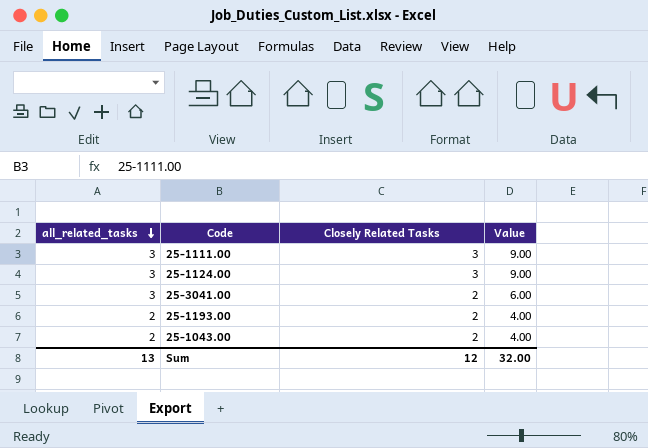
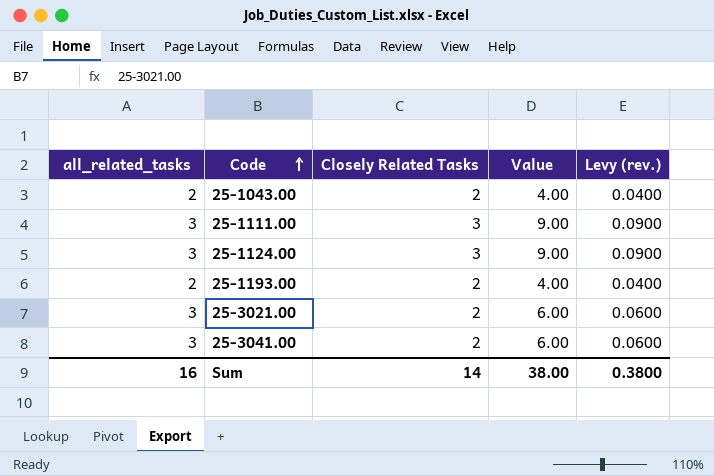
row order: all_related_tasks descending -> Code ascending
column Levy (rev.) | formula: none -> [Value] * 0.01
row 25-3021.00: none -> 3 | 2 | 6.00 | 0.0600
Sum | all_related_tasks: 13 -> 16
Sum | Closely Related Tasks: 12 -> 14
Sum | Value: 32.00 -> 38.00

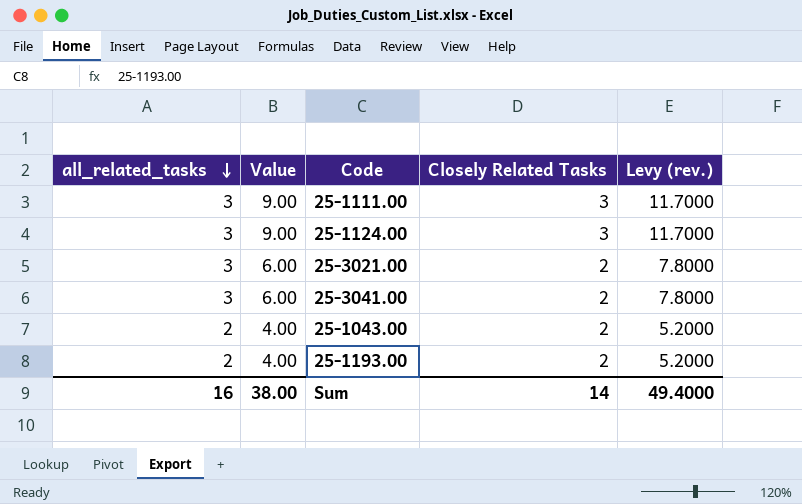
row order: Code ascending -> all_related_tasks descending
column Value | position: 4 -> 2
column Levy (rev.) | formula: [Value] * 0.01 -> [Value] * 1.3
Sum | Levy (rev.): 0.3800 -> 49.4000

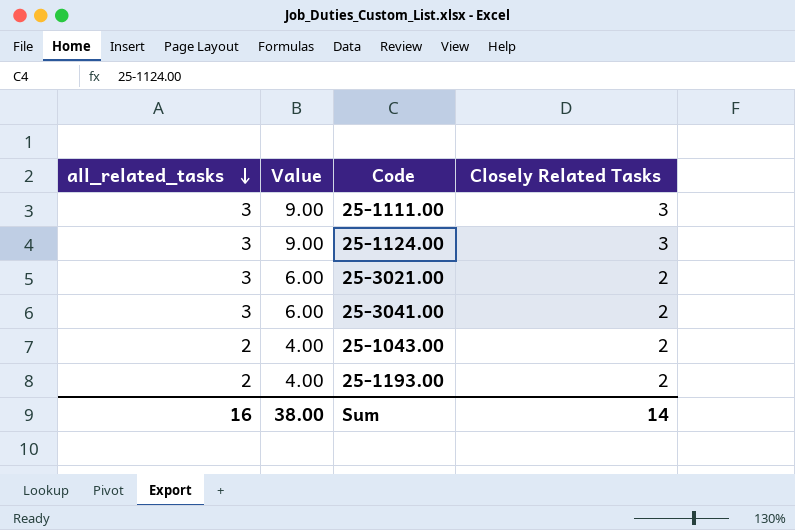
column Levy (rev.) | formula: [Value] * 1.3 -> none

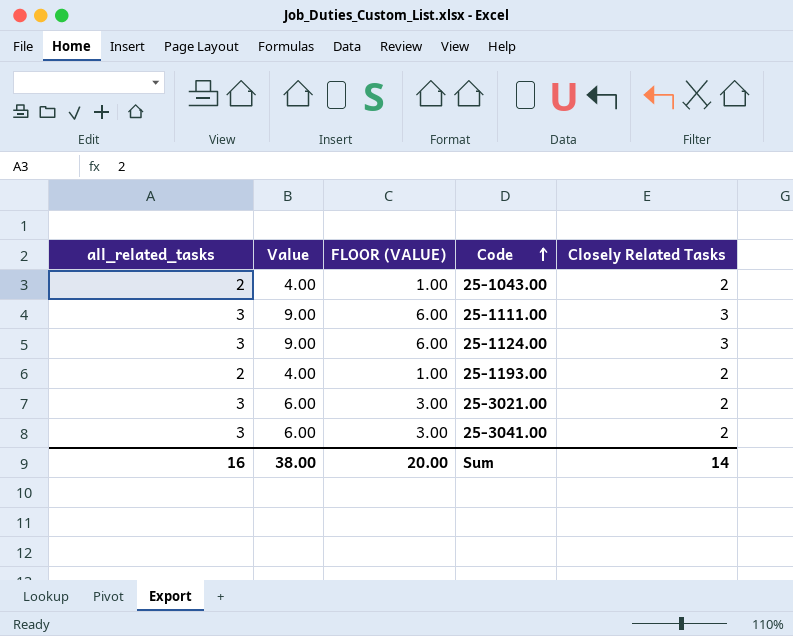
row order: all_related_tasks descending -> Code ascending
column FLOOR (VALUE) | formula: none -> [Value] - 3

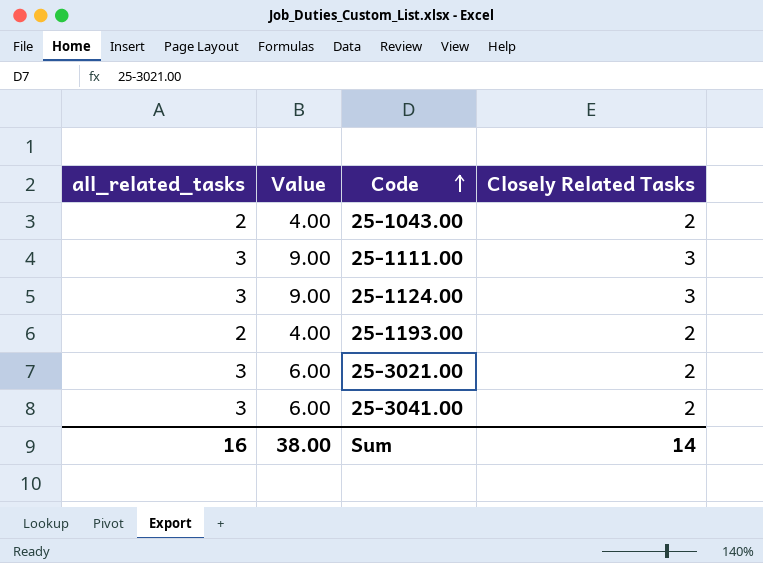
column FLOOR (VALUE) | formula: [Value] - 3 -> none

